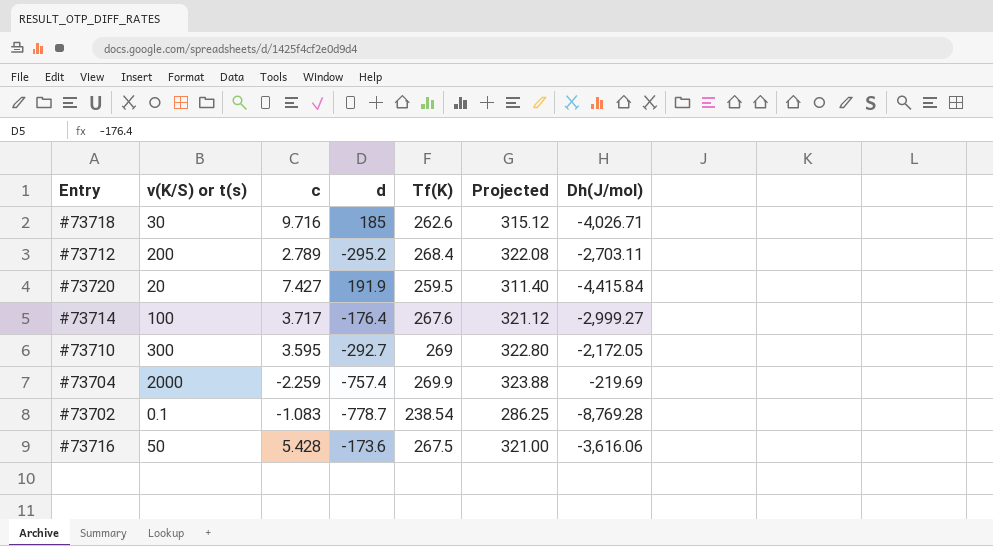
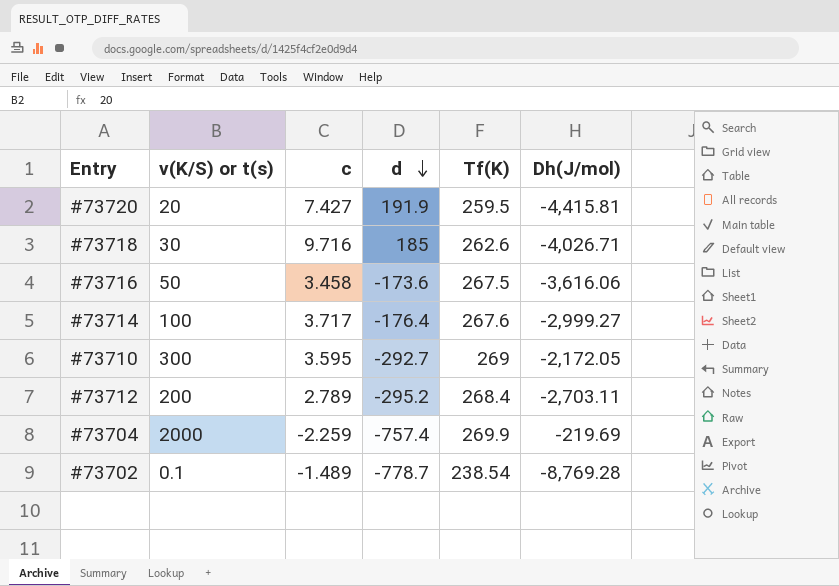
row order: none -> d descending
column Projected | formula: [Tf(K)] * 1.2 -> none
#73720 | Dh(J/mol): -4,415.84 -> -4,415.81
#73716 | c: 5.428 -> 3.458
#73702 | c: -1.083 -> -1.489

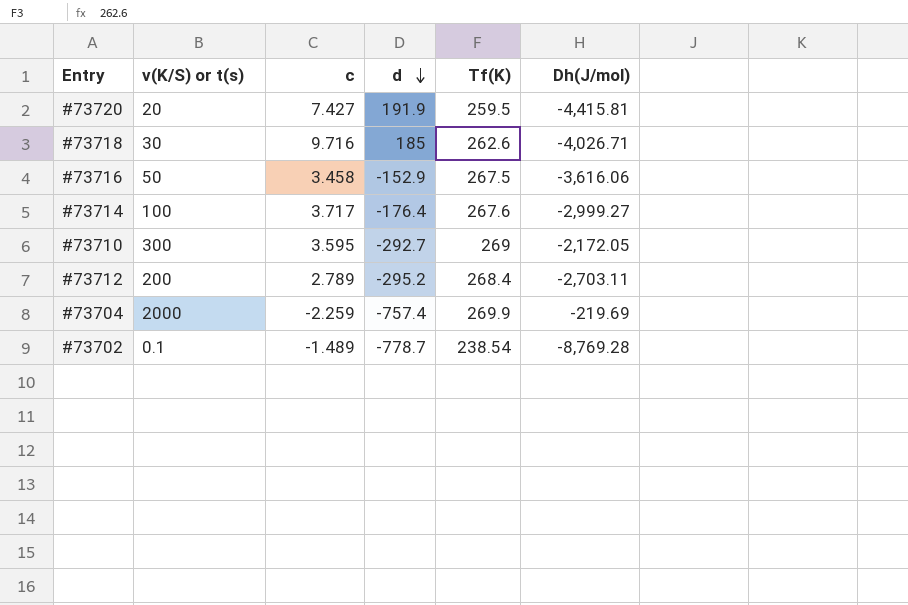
#73716 | d: -173.6 -> -152.9

